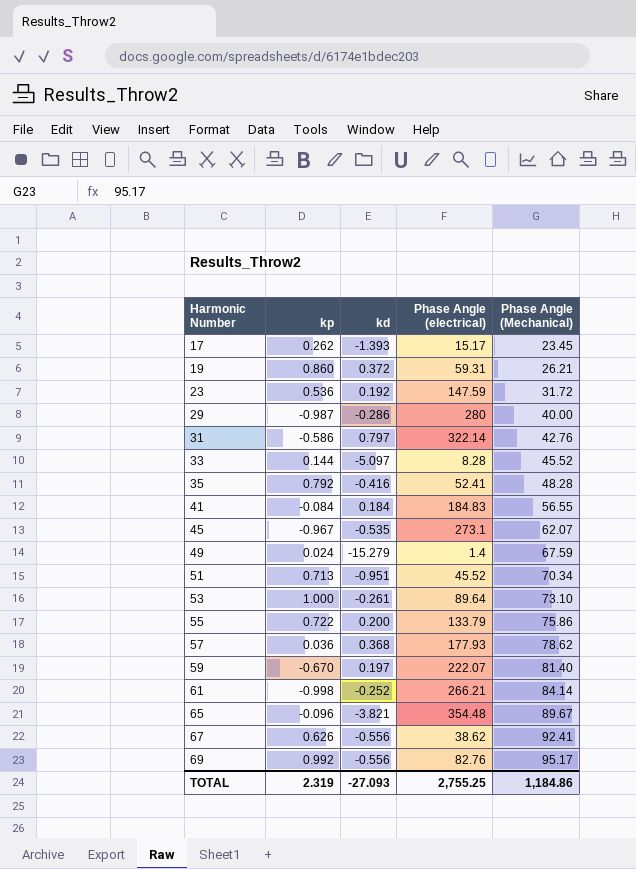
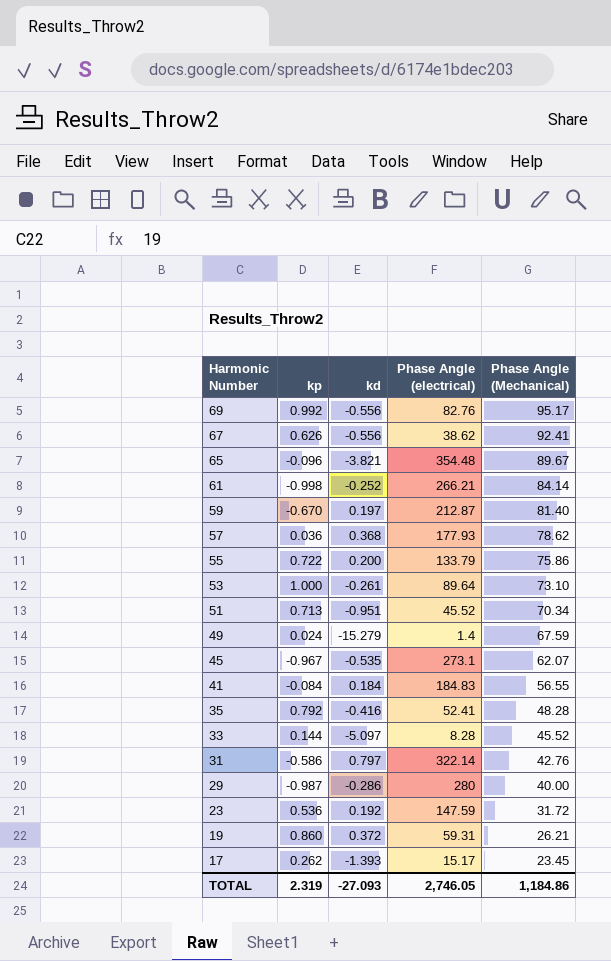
row order: Harmonic Number ascending -> Harmonic Number descending
59 | Phase Angle (electrical): 222.07 -> 212.87
TOTAL | Phase Angle (electrical): 2,755.25 -> 2,746.05

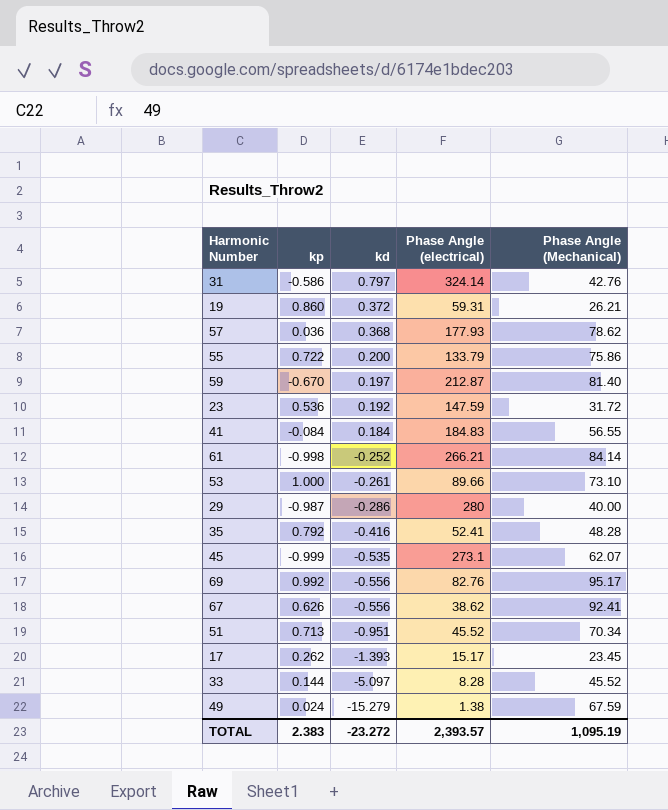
row order: Harmonic Number descending -> kd descending
row 65: -0.096 | -3.821 | 354.48 | 89.67 -> none
31 | Phase Angle (electrical): 322.14 -> 324.14
53 | Phase Angle (electrical): 89.64 -> 89.66
45 | kp: -0.967 -> -0.999
49 | Phase Angle (electrical): 1.4 -> 1.38
TOTAL | kp: 2.319 -> 2.383
TOTAL | kd: -27.093 -> -23.272
TOTAL | Phase Angle (electrical): 2,746.05 -> 2,393.57
TOTAL | Phase Angle (Mechanical): 1,184.86 -> 1,095.19

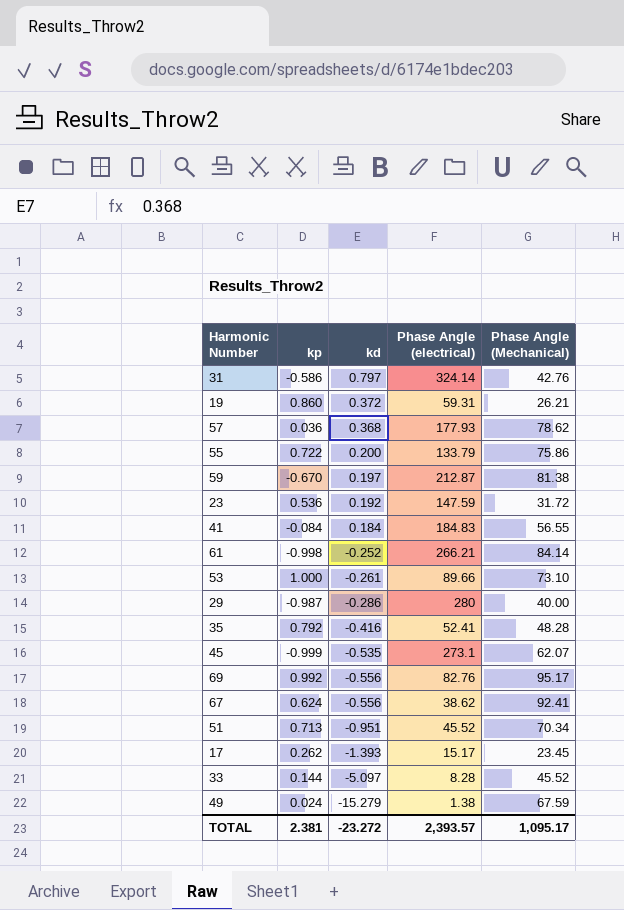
59 | Phase Angle (Mechanical): 81.40 -> 81.38
67 | kp: 0.626 -> 0.624
TOTAL | kp: 2.383 -> 2.381
TOTAL | Phase Angle (Mechanical): 1,095.19 -> 1,095.17

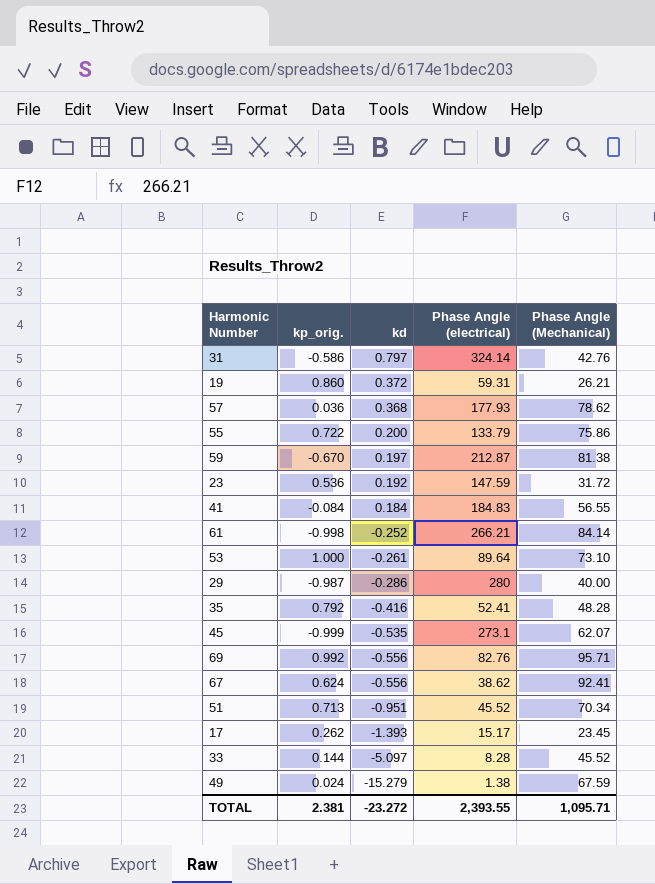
column name: kp -> kp_orig.
53 | Phase Angle (electrical): 89.66 -> 89.64
69 | Phase Angle (Mechanical): 95.17 -> 95.71
TOTAL | Phase Angle (electrical): 2,393.57 -> 2,393.55
TOTAL | Phase Angle (Mechanical): 1,095.17 -> 1,095.71

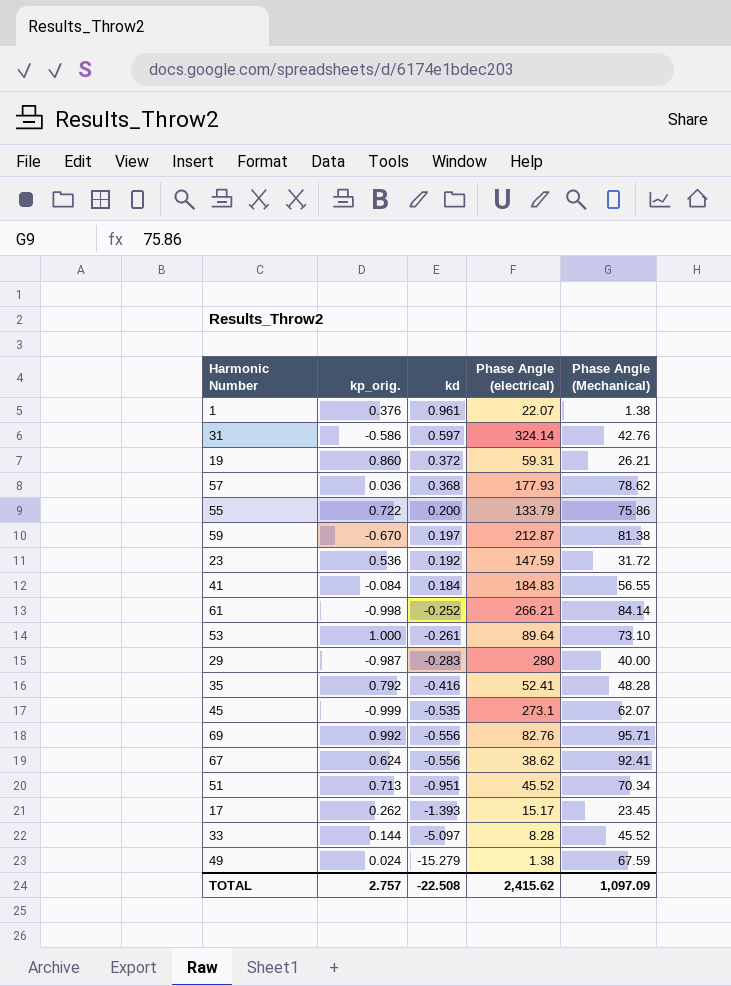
row 1: none -> 0.376 | 0.961 | 22.07 | 1.38
31 | kd: 0.797 -> 0.597
29 | kd: -0.286 -> -0.283
TOTAL | kp_orig.: 2.381 -> 2.757
TOTAL | kd: -23.272 -> -22.508
TOTAL | Phase Angle (electrical): 2,393.55 -> 2,415.62
TOTAL | Phase Angle (Mechanical): 1,095.71 -> 1,097.09

